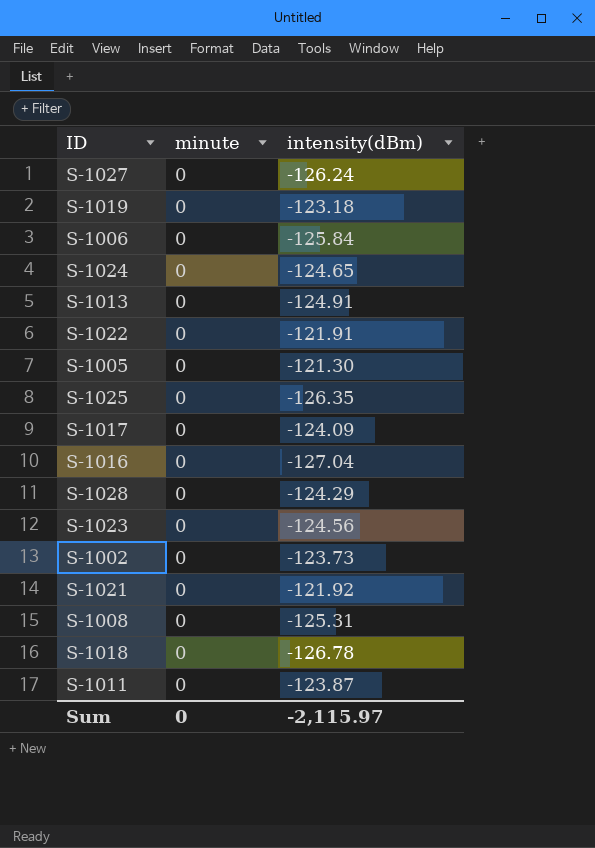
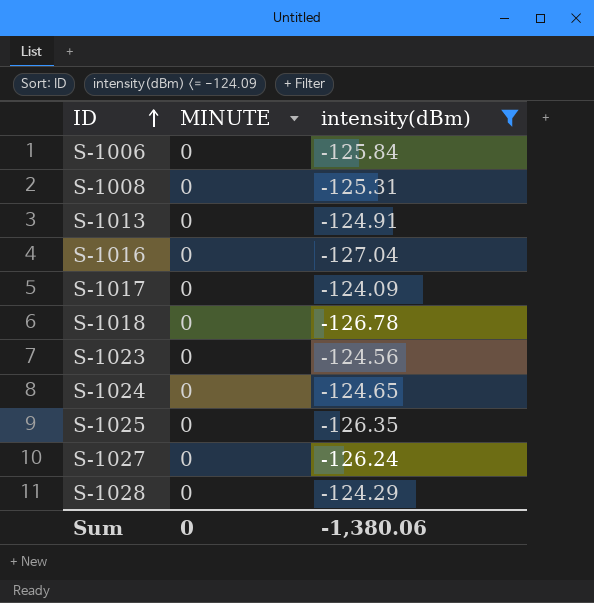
filter: none -> intensity(dBm) <= -124.09
row order: none -> ID ascending
column name: minute -> MINUTE
Sum | intensity(dBm): -2,115.97 -> -1,380.06

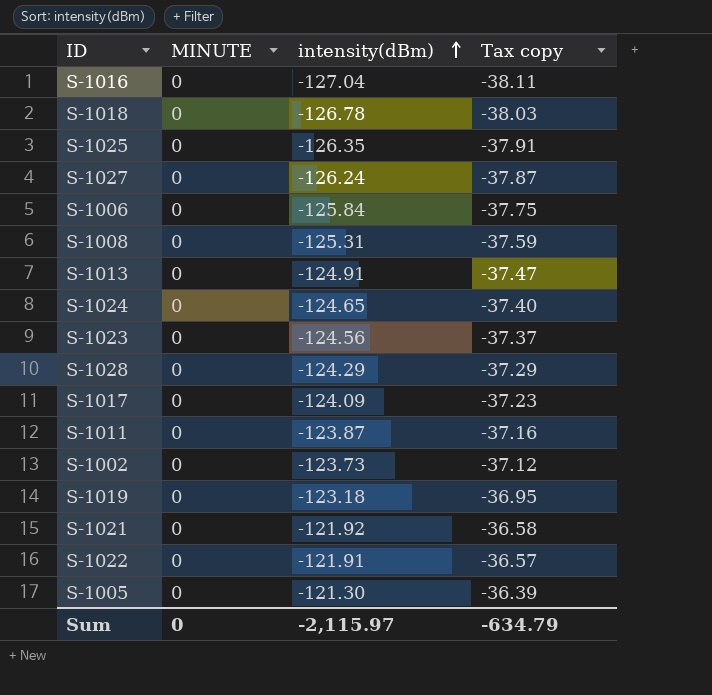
filter: intensity(dBm) <= -124.09 -> none
row order: ID ascending -> intensity(dBm) ascending
column Tax copy | formula: none -> [intensity(dBm)] * 0.3
Sum | intensity(dBm): -1,380.06 -> -2,115.97

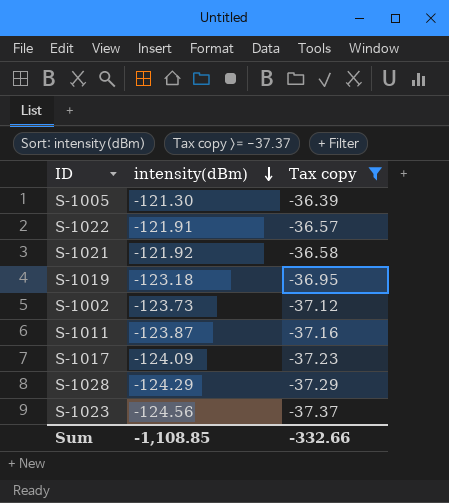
filter: none -> Tax copy >= -37.37
row order: intensity(dBm) ascending -> intensity(dBm) descending
column MINUTE | position: 2 -> none
Sum | intensity(dBm): -2,115.97 -> -1,108.85
Sum | Tax copy: -634.79 -> -332.66

